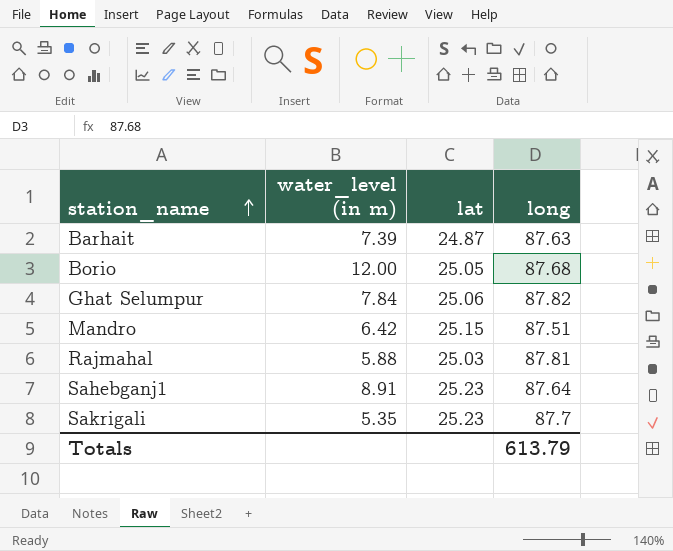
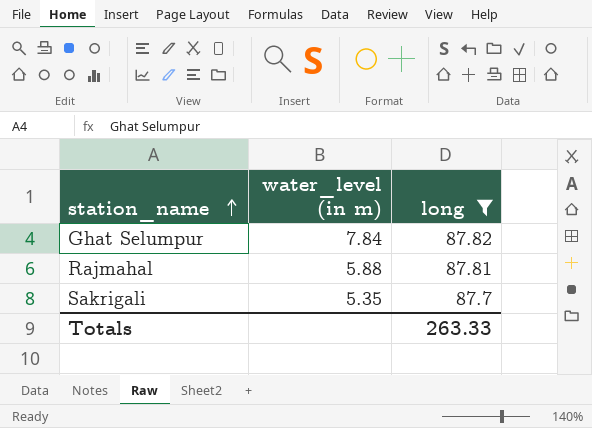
filter: none -> long >= 87.7
column lat | position: 3 -> none
Totals | long: 613.79 -> 263.33

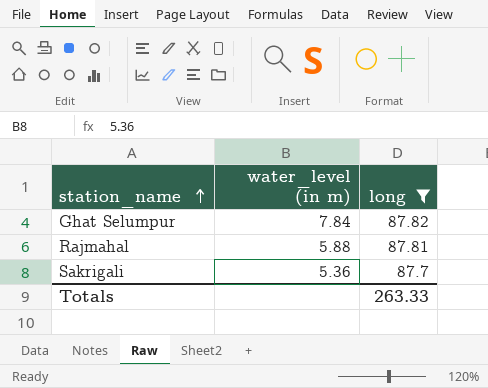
Sakrigali | water_level (in m): 5.35 -> 5.36

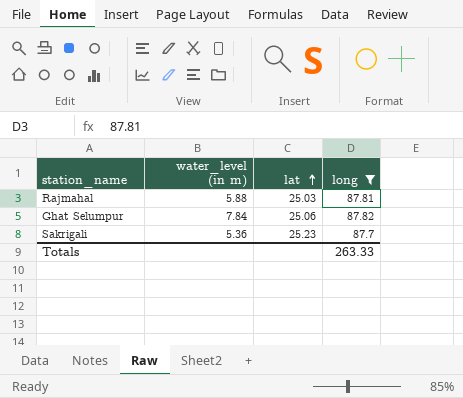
row order: station_name ascending -> lat ascending
column lat | position: none -> 3

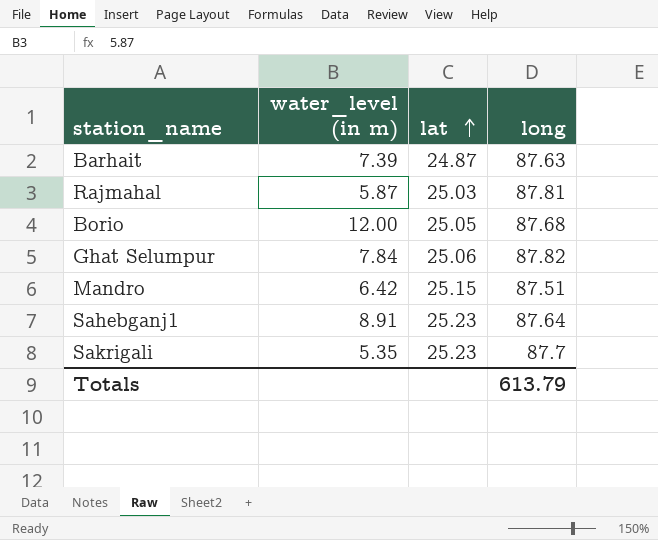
filter: long >= 87.7 -> none
Rajmahal | water_level (in m): 5.88 -> 5.87
Sakrigali | water_level (in m): 5.36 -> 5.35
Totals | long: 263.33 -> 613.79

